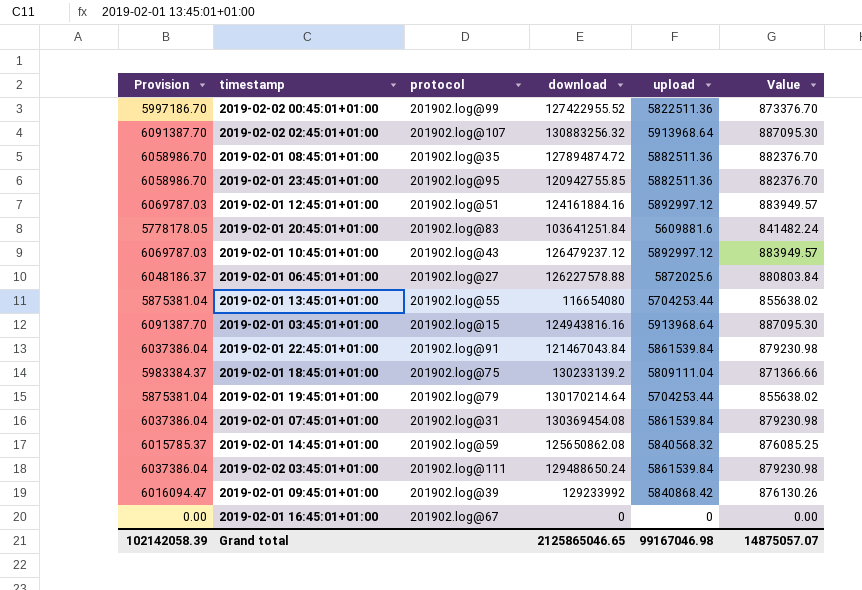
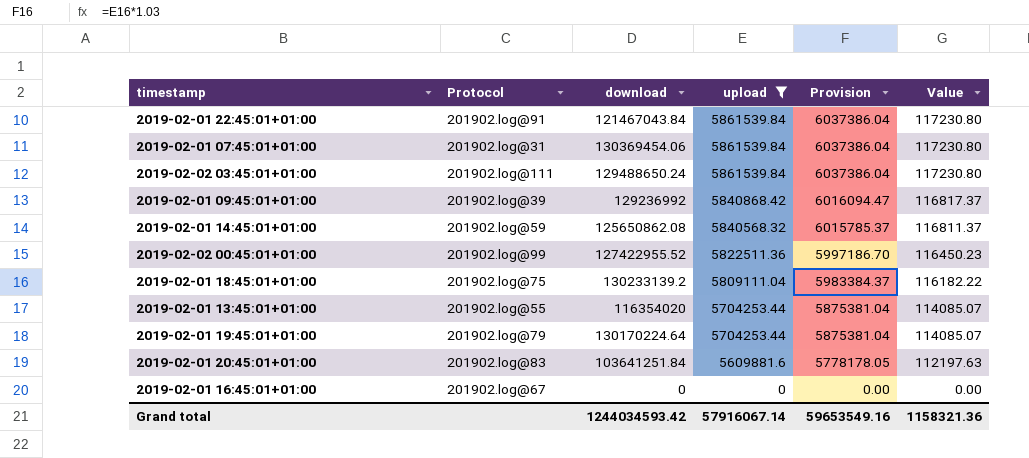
filter: none -> upload <= 5861539.84
row order: none -> upload descending
column name: protocol -> Protocol
column Provision | position: 1 -> 5
column Value | formula: [upload] * 0.15 -> [upload] * 0.02
2019-02-01 07:45:01+01:00 | download: 130369454.08 -> 130369454.06
2019-02-01 09:45:01+01:00 | download: 129233992 -> 129236992
2019-02-01 13:45:01+01:00 | download: 116654080 -> 116354020
2019-02-01 19:45:01+01:00 | download: 130170214.64 -> 130170224.64
Grand total | download: 2125865046.65 -> 1244034593.42
Grand total | upload: 99167046.98 -> 57916067.14
Grand total | Provision: 102142058.39 -> 59653549.16
Grand total | Value: 14875057.07 -> 1158321.36

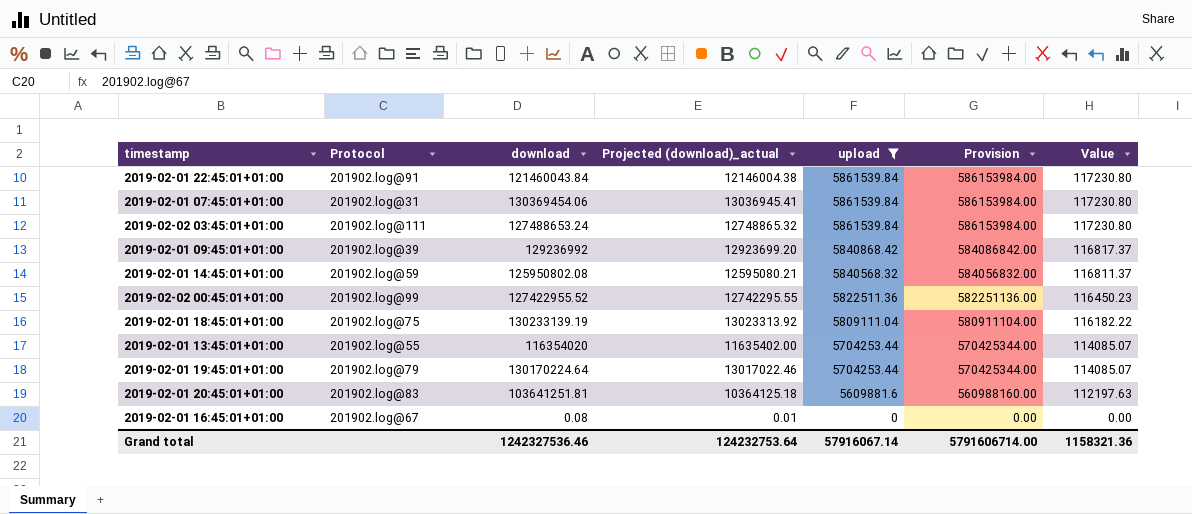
column Projected (download)_actual | formula: none -> [download] * 0.1
column Provision | formula: [upload] * 1.03 -> [upload] * 100
2019-02-01 22:45:01+01:00 | download: 121467043.84 -> 121460043.84
2019-02-02 03:45:01+01:00 | download: 129488650.24 -> 127488653.24
2019-02-01 14:45:01+01:00 | download: 125650862.08 -> 125950802.08
2019-02-01 18:45:01+01:00 | download: 130233139.2 -> 130233139.19
2019-02-01 20:45:01+01:00 | download: 103641251.84 -> 103641251.81
2019-02-01 16:45:01+01:00 | download: 0 -> 0.08
Grand total | download: 1244034593.42 -> 1242327536.46
Grand total | Provision: 59653549.16 -> 5791606714.00

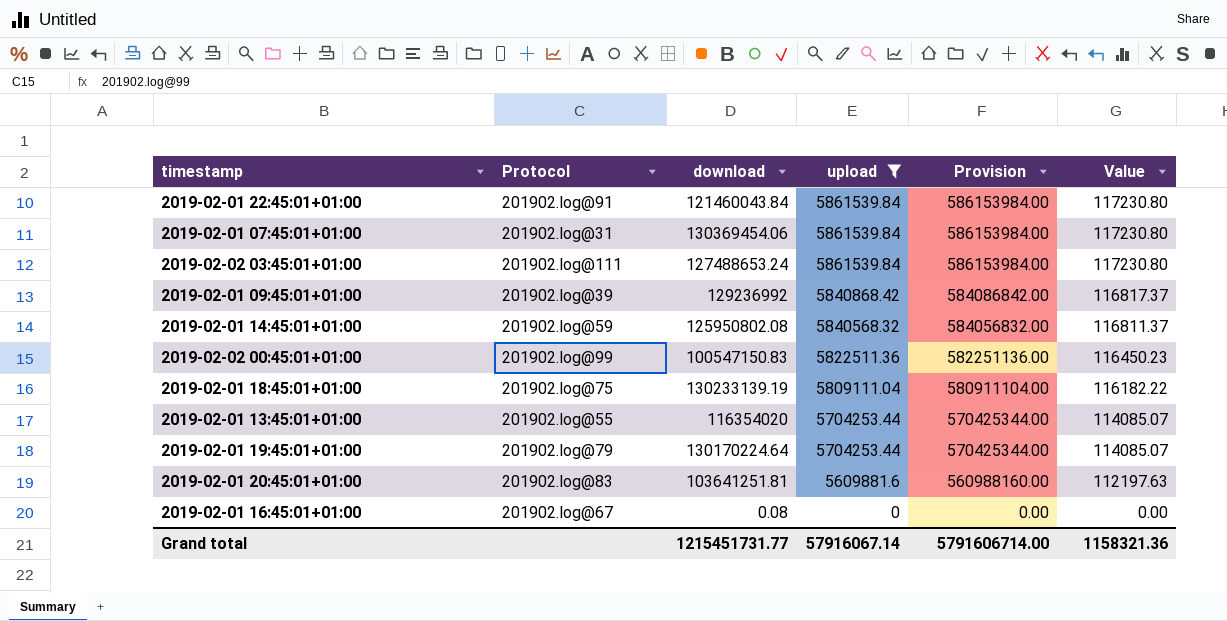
column Projected (download)_actual | formula: [download] * 0.1 -> none
2019-02-02 00:45:01+01:00 | download: 127422955.52 -> 100547150.83
Grand total | download: 1242327536.46 -> 1215451731.77

